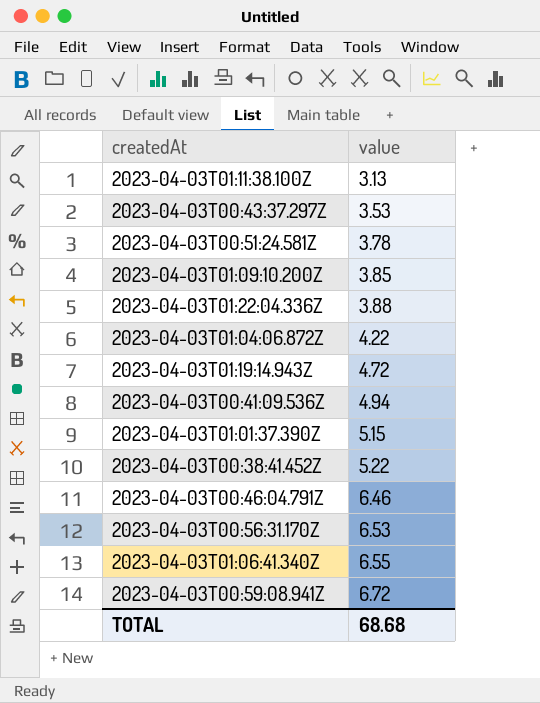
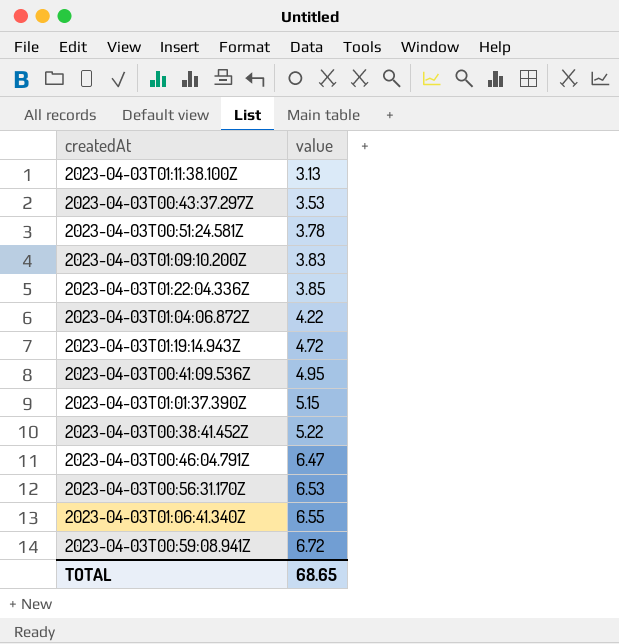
2023-04-03T01:09:10.200Z | value: 3.85 -> 3.83
2023-04-03T01:22:04.336Z | value: 3.88 -> 3.85
2023-04-03T00:41:09.536Z | value: 4.94 -> 4.95
2023-04-03T00:46:04.791Z | value: 6.46 -> 6.47
TOTAL | value: 68.68 -> 68.65

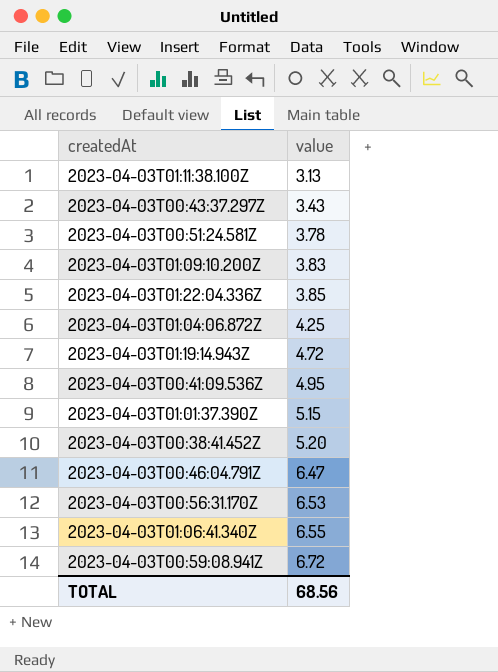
2023-04-03T00:43:37.297Z | value: 3.53 -> 3.43
2023-04-03T01:04:06.872Z | value: 4.22 -> 4.25
2023-04-03T00:38:41.452Z | value: 5.22 -> 5.20
TOTAL | value: 68.65 -> 68.56

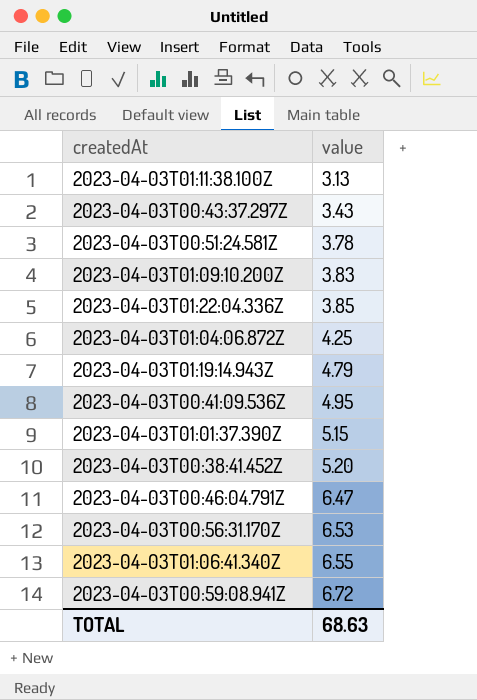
2023-04-03T01:19:14.943Z | value: 4.72 -> 4.79
TOTAL | value: 68.56 -> 68.63

